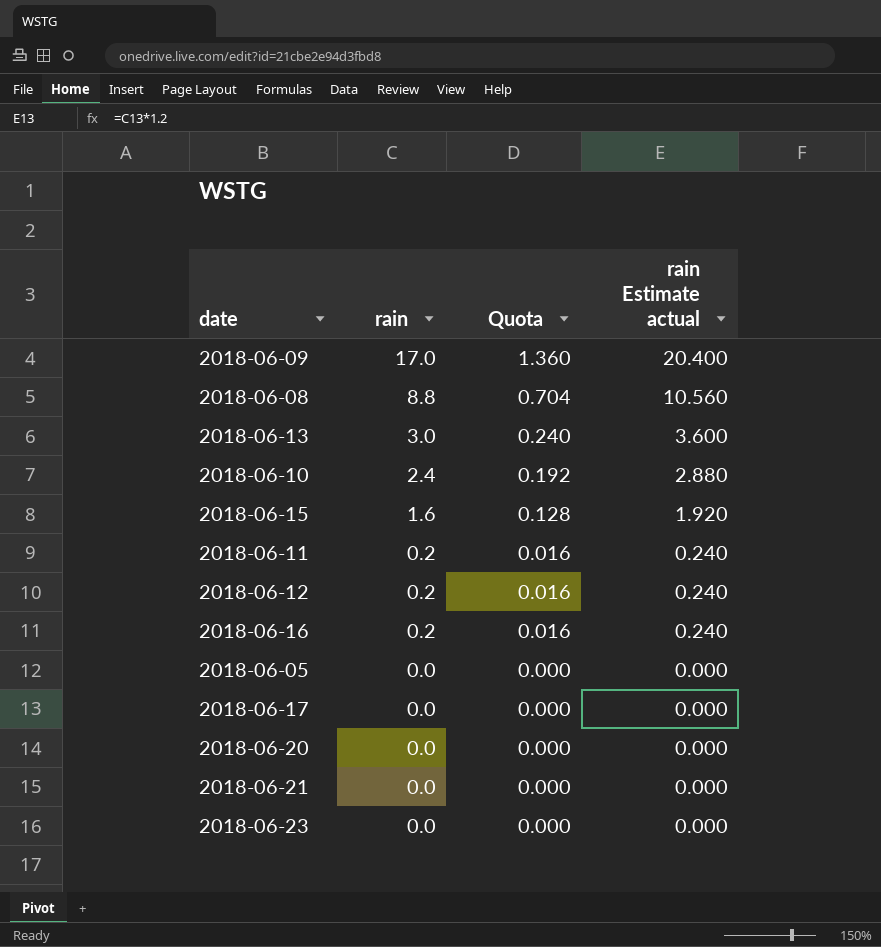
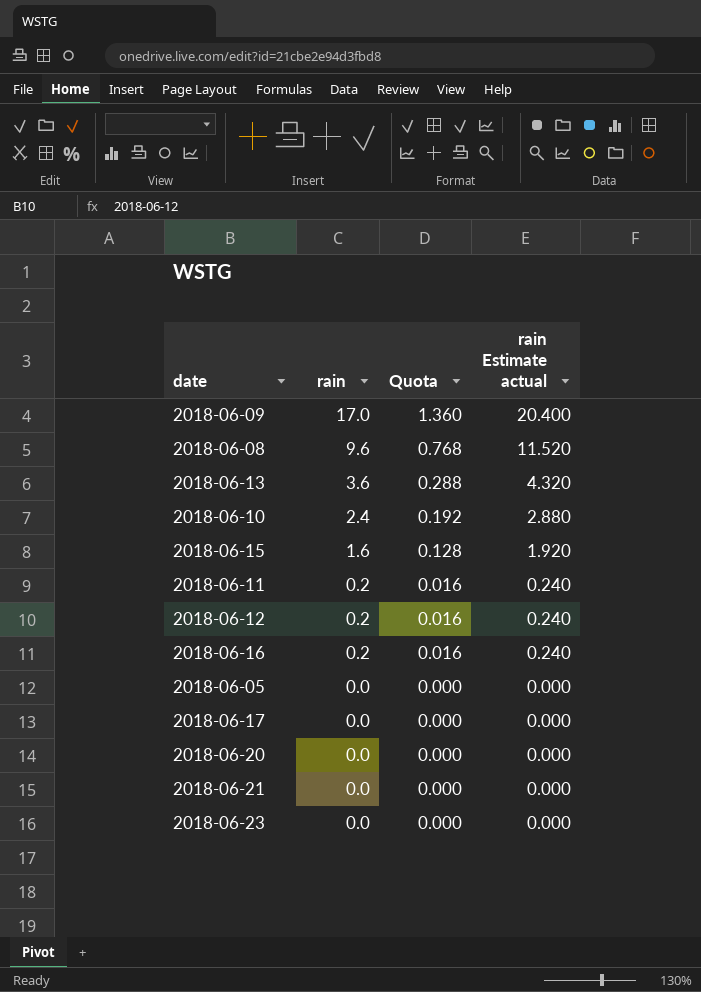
2018-06-08 | rain: 8.8 -> 9.6
2018-06-08 | Quota: 0.704 -> 0.768
2018-06-08 | rain Estimate actual: 10.560 -> 11.520
2018-06-13 | rain: 3.0 -> 3.6
2018-06-13 | Quota: 0.240 -> 0.288
2018-06-13 | rain Estimate actual: 3.600 -> 4.320

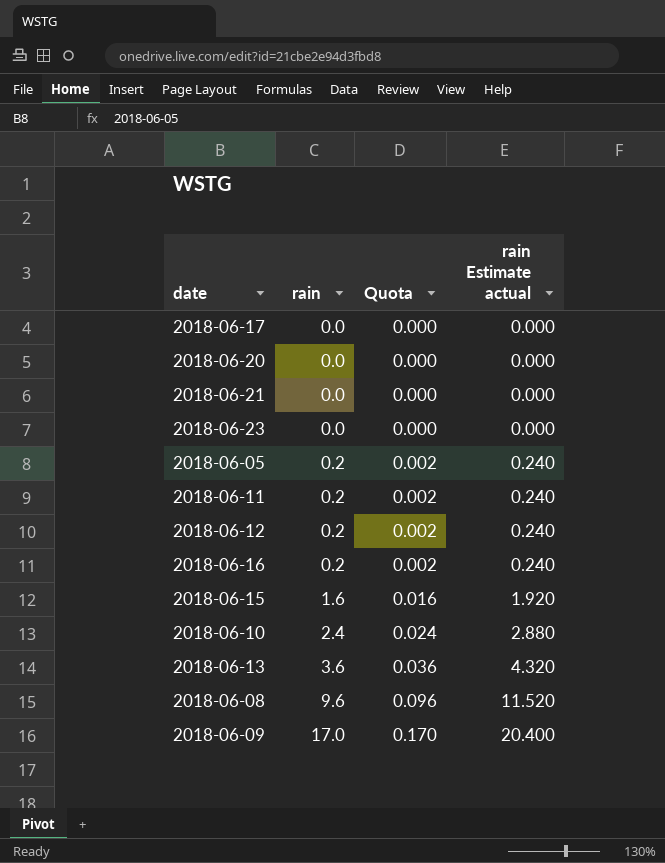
row order: rain descending -> rain ascending
column Quota | formula: [rain] * 0.08 -> [rain] * 0.01
2018-06-05 | rain: 0.0 -> 0.2
2018-06-05 | rain Estimate actual: 0.000 -> 0.240

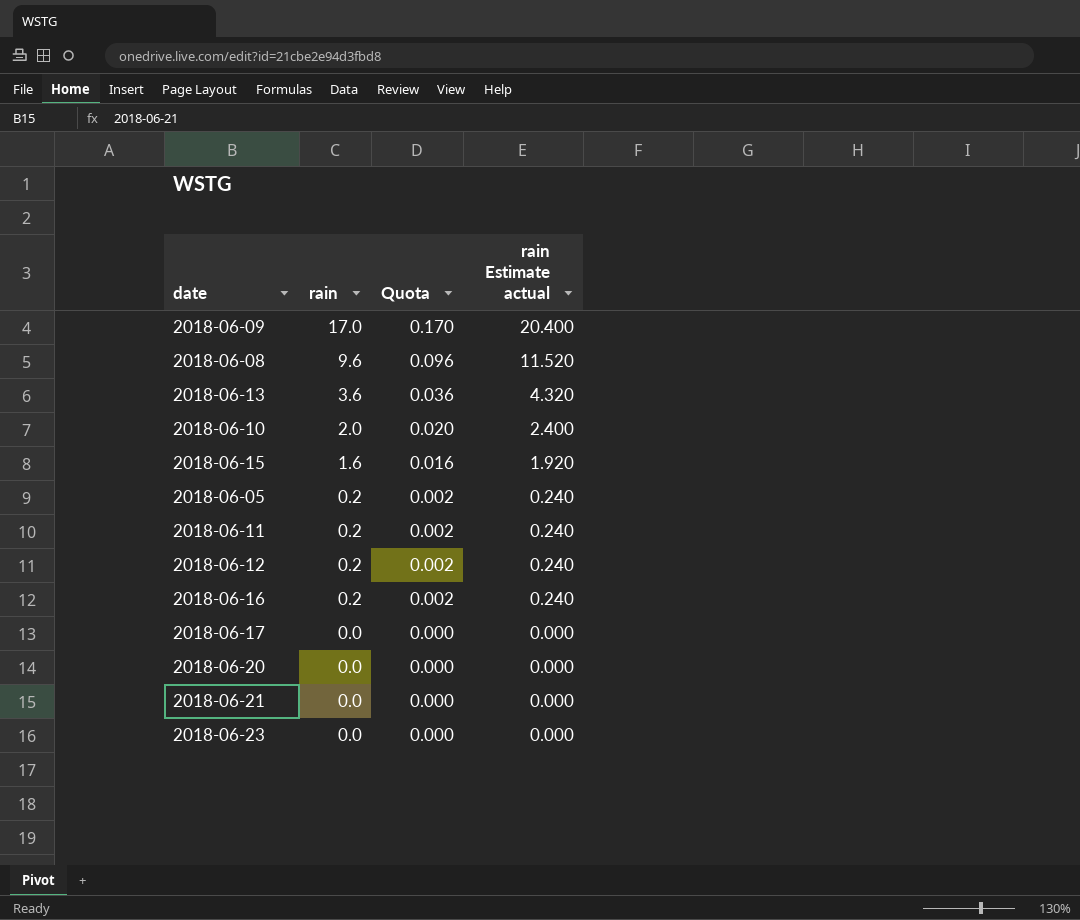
row order: rain ascending -> rain descending
2018-06-10 | rain: 2.4 -> 2.0
2018-06-10 | Quota: 0.024 -> 0.020
2018-06-10 | rain Estimate actual: 2.880 -> 2.400

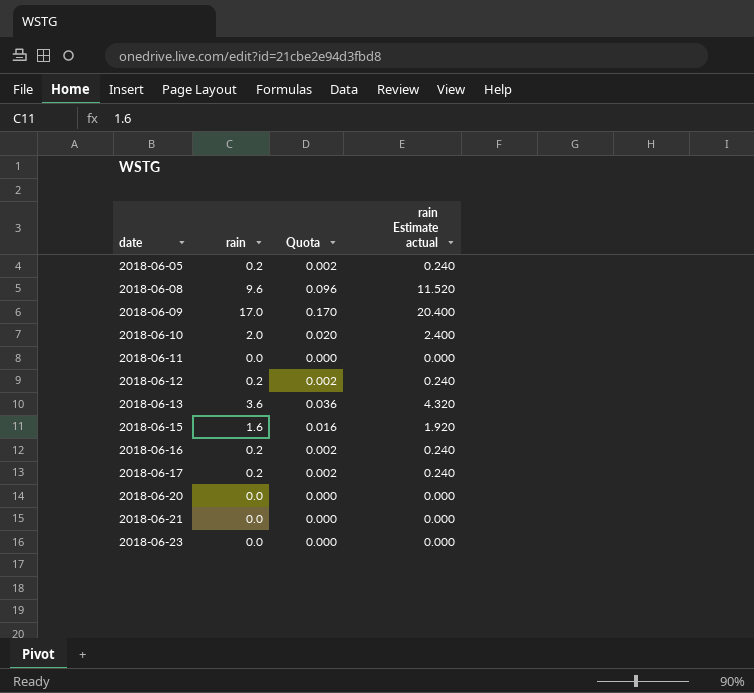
row order: rain descending -> date ascending
2018-06-11 | rain: 0.2 -> 0.0
2018-06-11 | Quota: 0.002 -> 0.000
2018-06-11 | rain Estimate actual: 0.240 -> 0.000
2018-06-17 | rain: 0.0 -> 0.2
2018-06-17 | Quota: 0.000 -> 0.002
2018-06-17 | rain Estimate actual: 0.000 -> 0.240

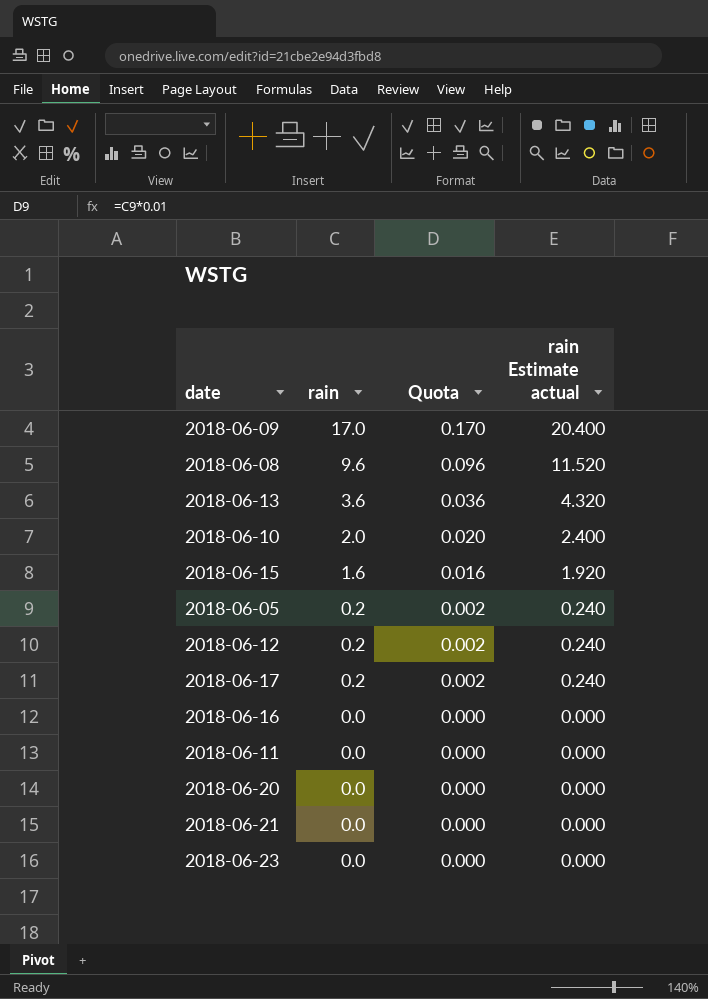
row order: date ascending -> rain descending
2018-06-16 | rain: 0.2 -> 0.0
2018-06-16 | Quota: 0.002 -> 0.000
2018-06-16 | rain Estimate actual: 0.240 -> 0.000

